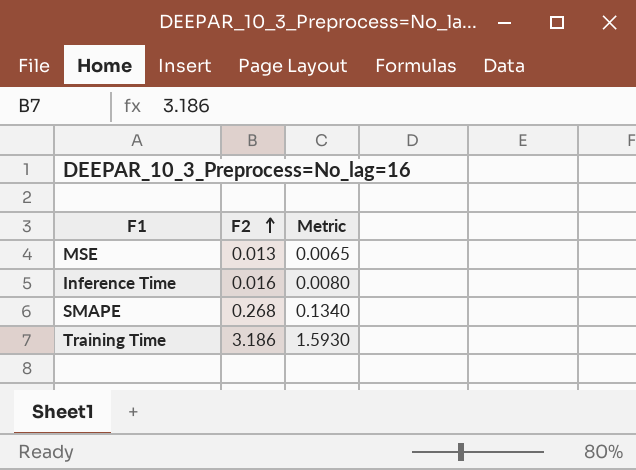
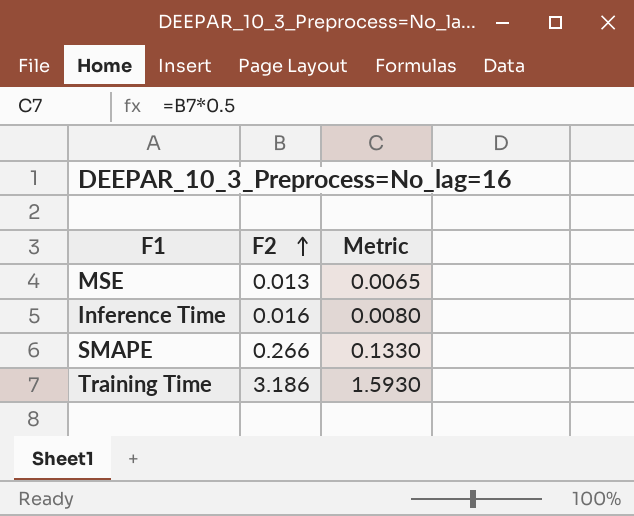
SMAPE | F2: 0.268 -> 0.266
SMAPE | Metric: 0.1340 -> 0.1330

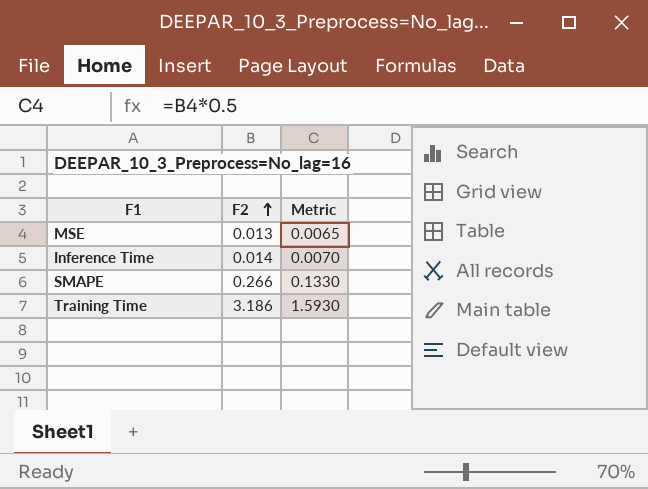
Inference Time | F2: 0.016 -> 0.014
Inference Time | Metric: 0.0080 -> 0.0070

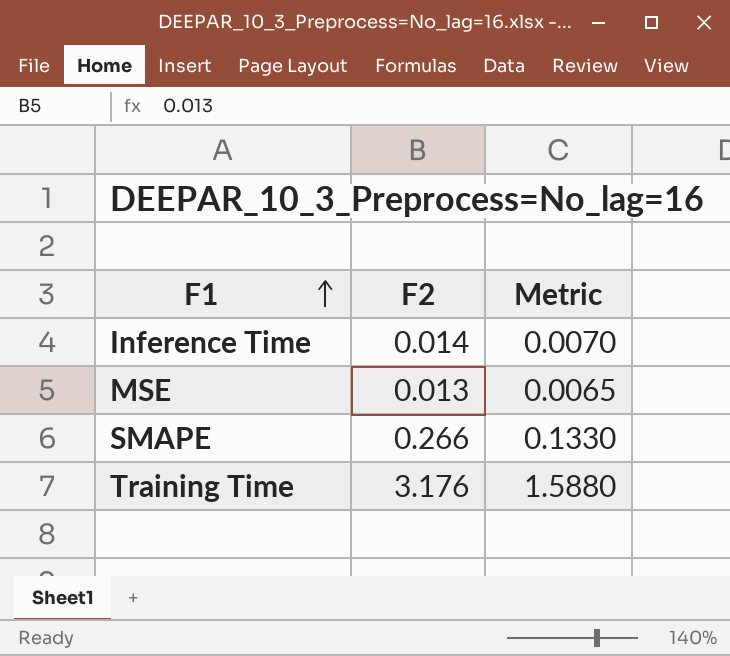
row order: F2 ascending -> F1 ascending
Training Time | F2: 3.186 -> 3.176
Training Time | Metric: 1.5930 -> 1.5880

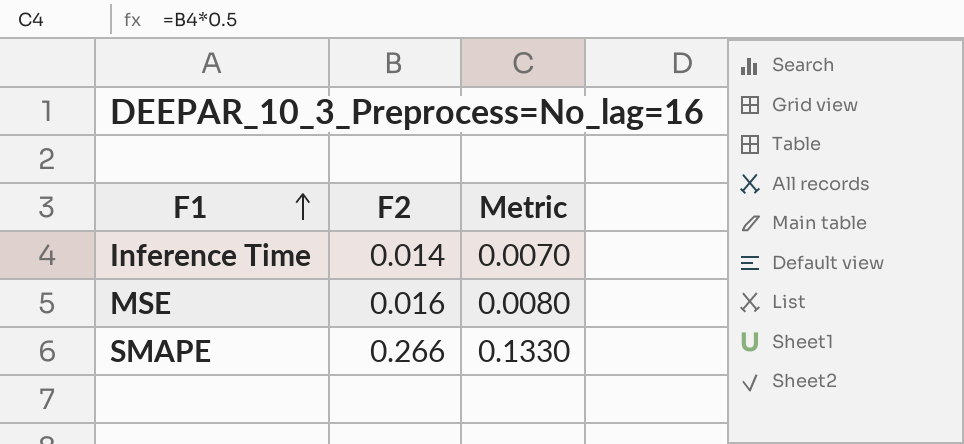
row Training Time: 3.176 | 1.5880 -> none
MSE | F2: 0.013 -> 0.016
MSE | Metric: 0.0065 -> 0.0080

